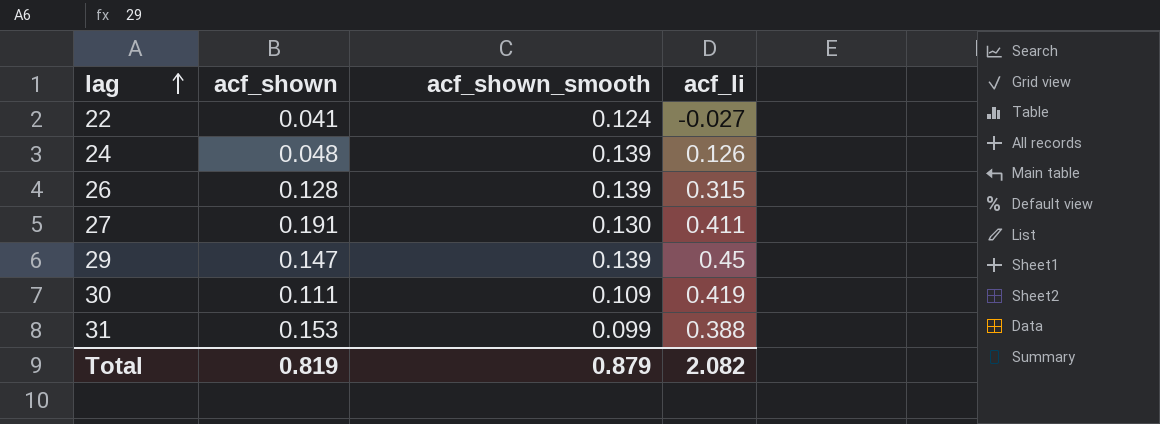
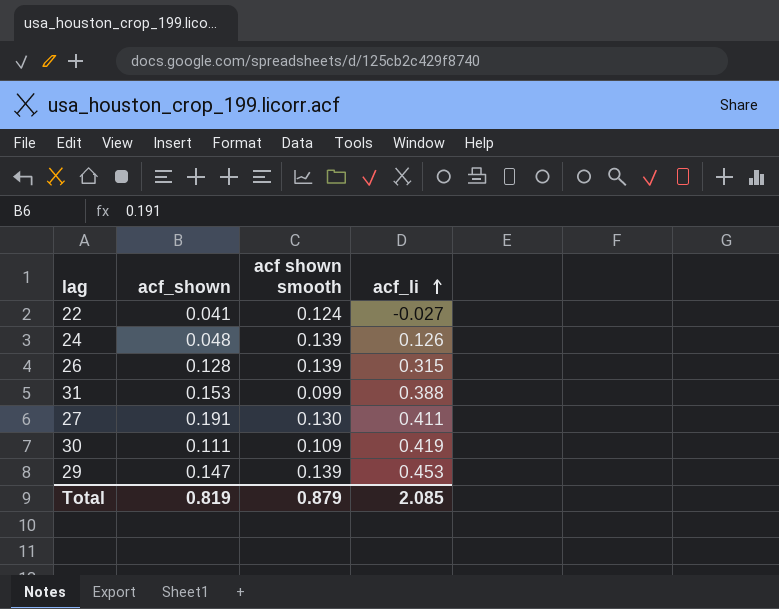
row order: lag ascending -> acf_li ascending
column name: acf_shown_smooth -> acf shown smooth
29 | acf_li: 0.45 -> 0.453
Total | acf_li: 2.082 -> 2.085

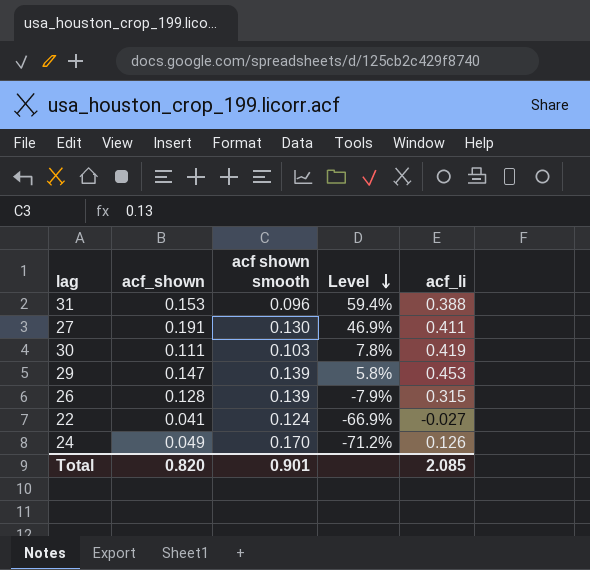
row order: acf_li ascending -> Level descending
column Level | formula: none -> ([acf_shown] - [acf shown smooth]) / [acf shown smooth]
31 | acf shown smooth: 0.099 -> 0.096
30 | acf shown smooth: 0.109 -> 0.103
24 | acf_shown: 0.048 -> 0.049
24 | acf shown smooth: 0.139 -> 0.170
Total | acf_shown: 0.819 -> 0.820
Total | acf shown smooth: 0.879 -> 0.901

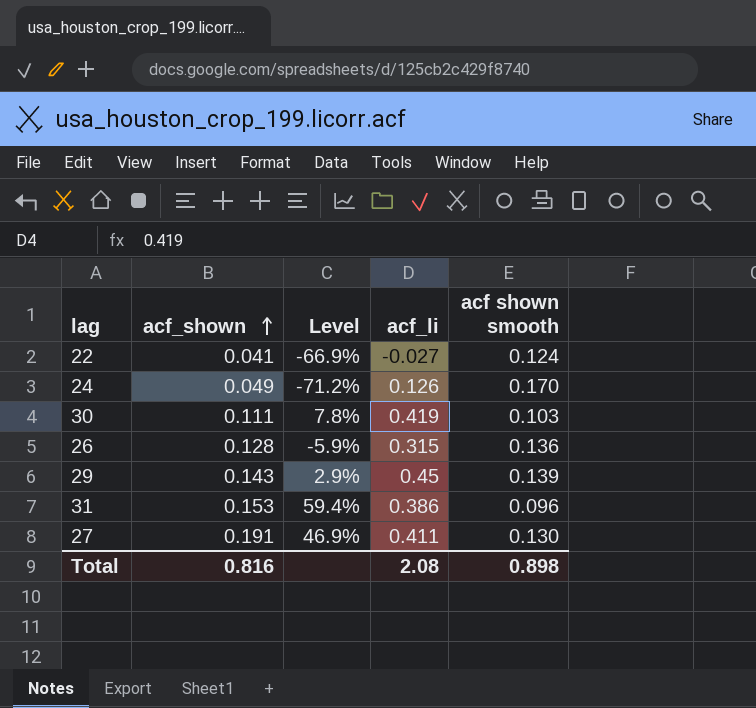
row order: Level descending -> acf_shown ascending
column acf shown smooth | position: 3 -> 5
26 | Level: -7.9% -> -5.9%
26 | acf shown smooth: 0.139 -> 0.136
29 | acf_shown: 0.147 -> 0.143
29 | Level: 5.8% -> 2.9%
29 | acf_li: 0.453 -> 0.45
31 | acf_li: 0.388 -> 0.386
Total | acf_shown: 0.820 -> 0.816
Total | acf_li: 2.085 -> 2.08
Total | acf shown smooth: 0.901 -> 0.898

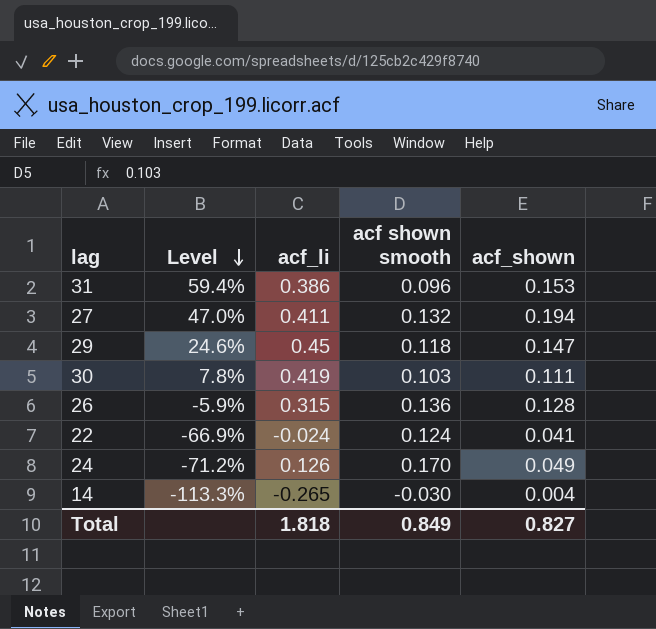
row order: acf_shown ascending -> Level descending
column acf_shown | position: 2 -> 5
27 | Level: 46.9% -> 47.0%
27 | acf shown smooth: 0.130 -> 0.132
27 | acf_shown: 0.191 -> 0.194
29 | Level: 2.9% -> 24.6%
29 | acf shown smooth: 0.139 -> 0.118
29 | acf_shown: 0.143 -> 0.147
22 | acf_li: -0.027 -> -0.024
row 14: none -> -113.3% | -0.265 | -0.030 | 0.004
Total | acf_li: 2.08 -> 1.818
Total | acf shown smooth: 0.898 -> 0.849
Total | acf_shown: 0.816 -> 0.827

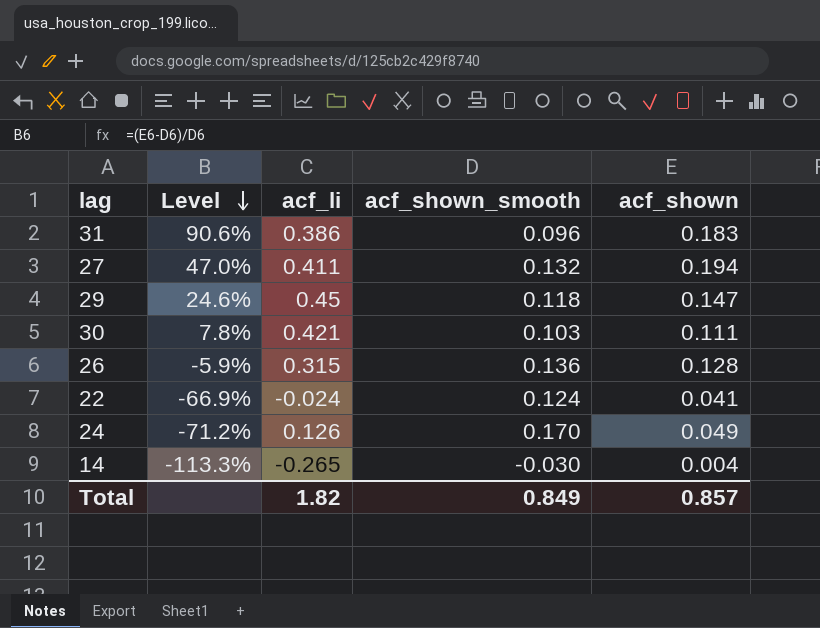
column name: acf shown smooth -> acf_shown_smooth
31 | Level: 59.4% -> 90.6%
31 | acf_shown: 0.153 -> 0.183
30 | acf_li: 0.419 -> 0.421
Total | acf_li: 1.818 -> 1.82
Total | acf_shown: 0.827 -> 0.857

